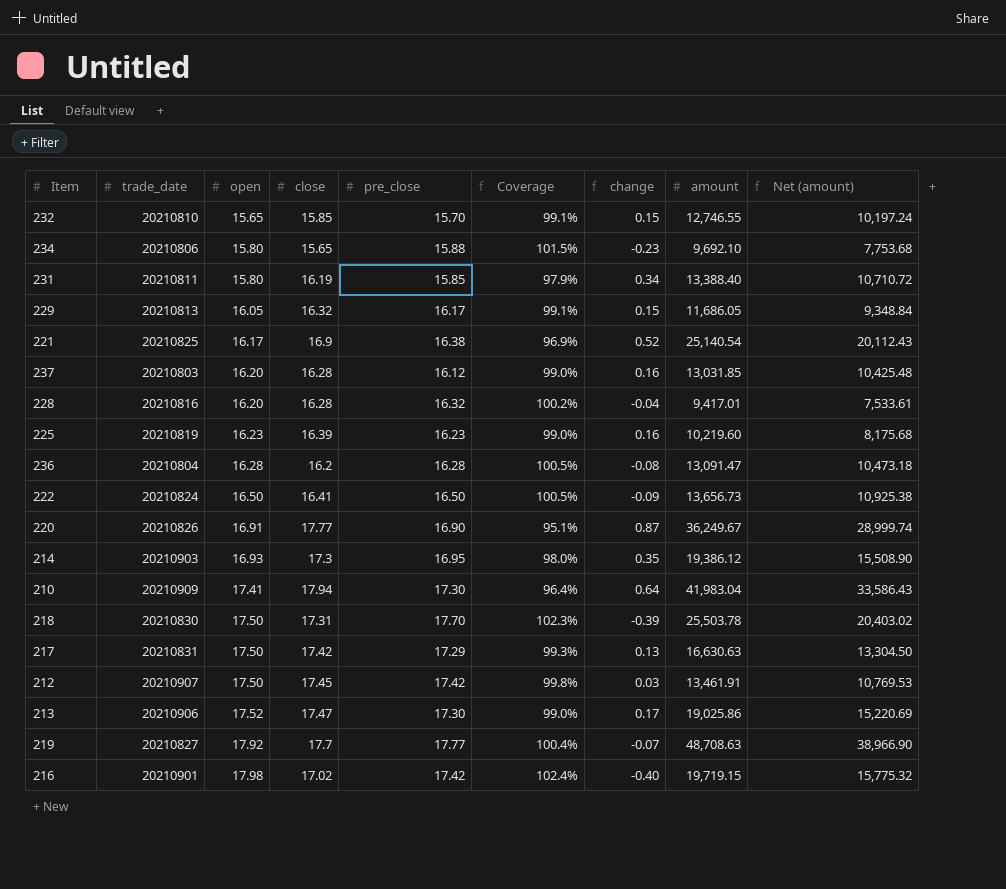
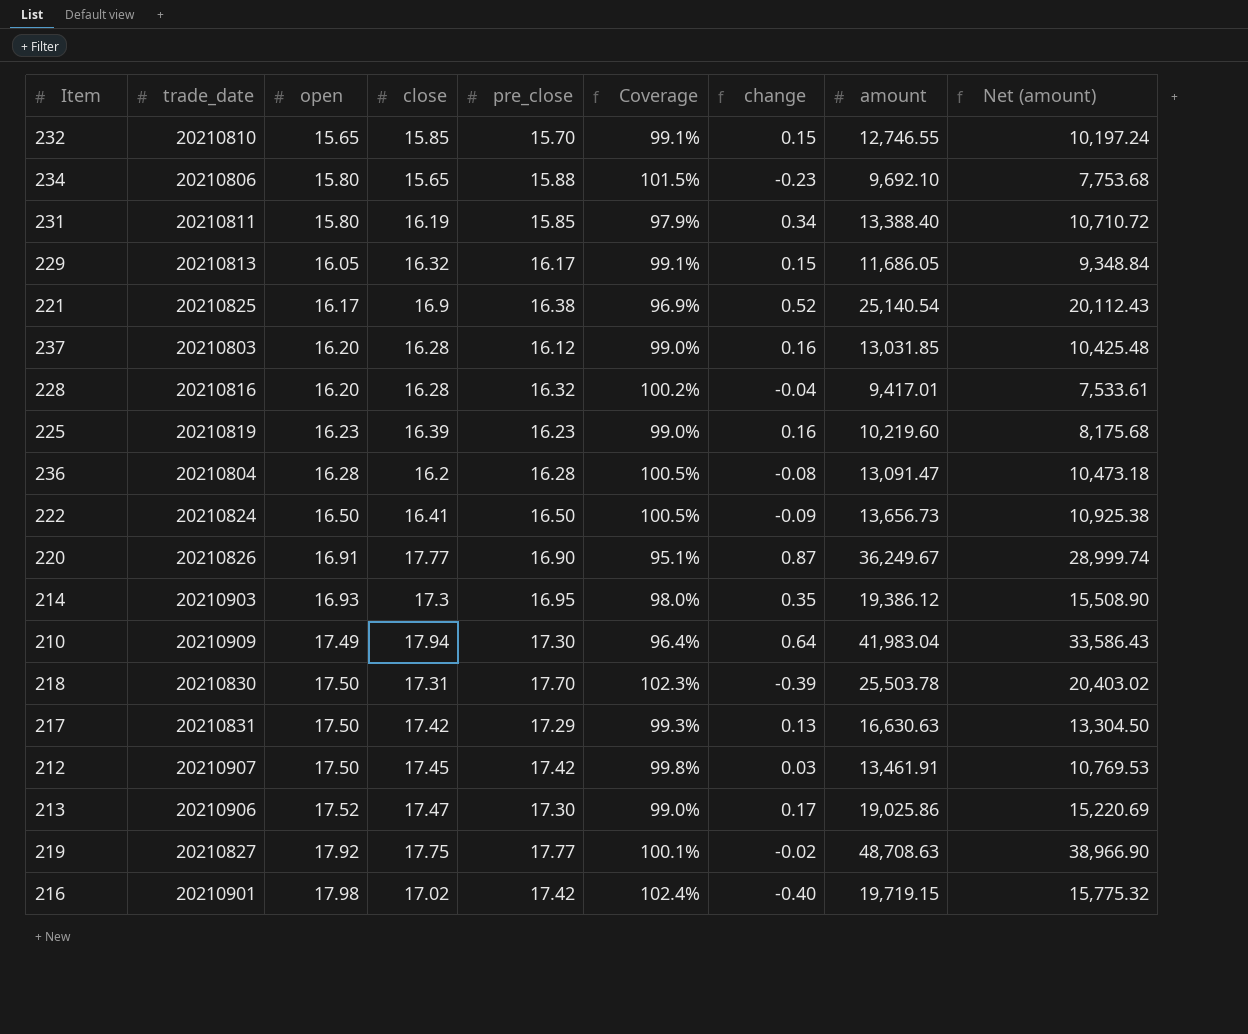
210 | open: 17.41 -> 17.49
219 | close: 17.7 -> 17.75
219 | Coverage: 100.4% -> 100.1%
219 | change: -0.07 -> -0.02

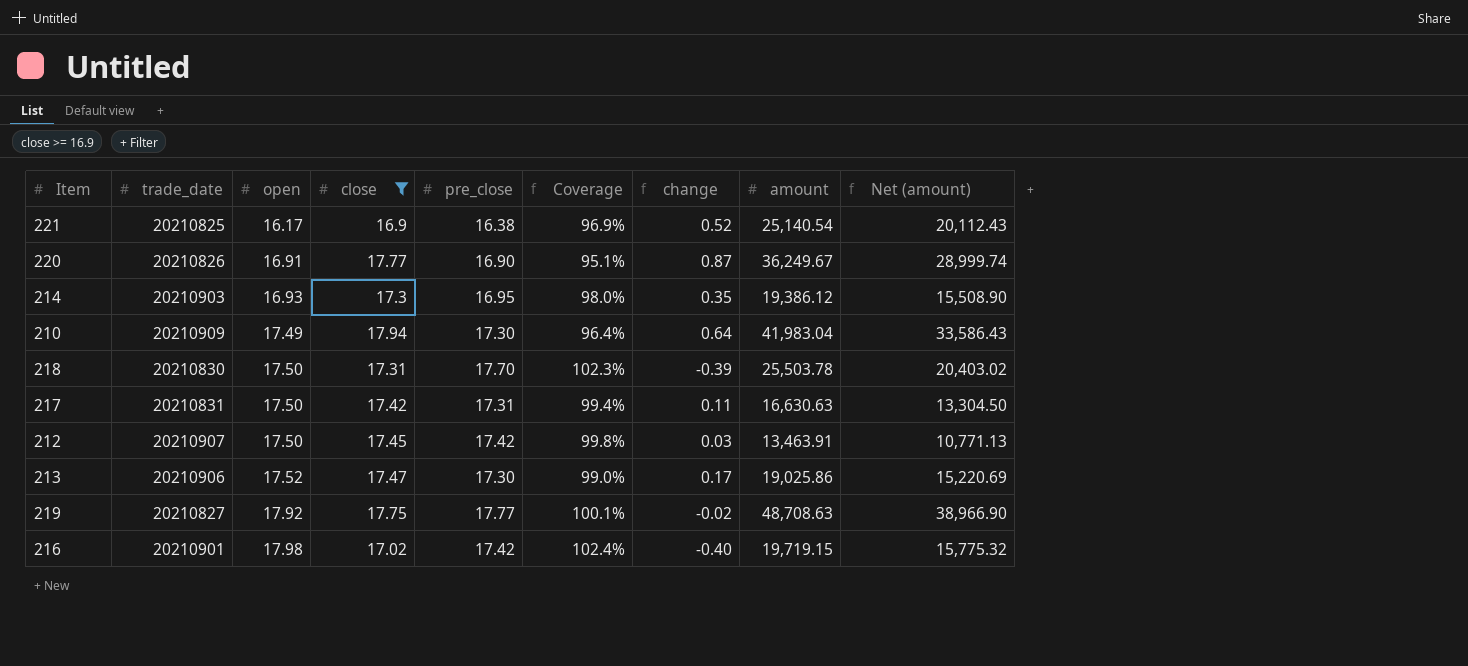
filter: none -> close >= 16.9
217 | pre_close: 17.29 -> 17.31
217 | Coverage: 99.3% -> 99.4%
217 | change: 0.13 -> 0.11
212 | amount: 13,461.91 -> 13,463.91
212 | Net (amount): 10,769.53 -> 10,771.13

